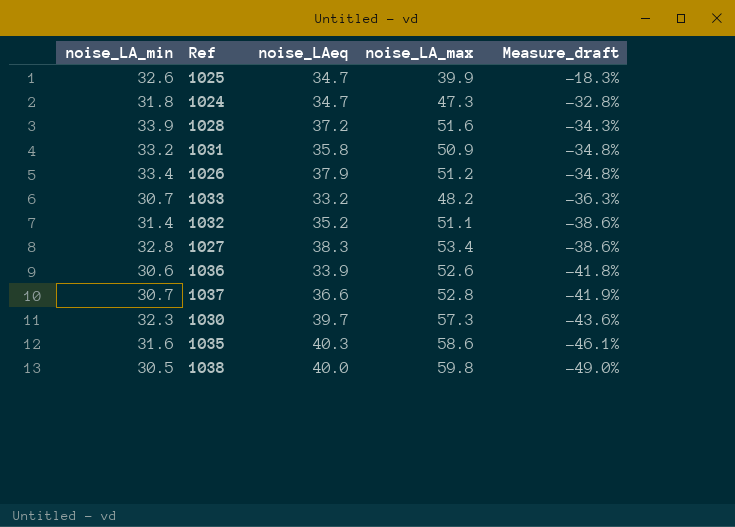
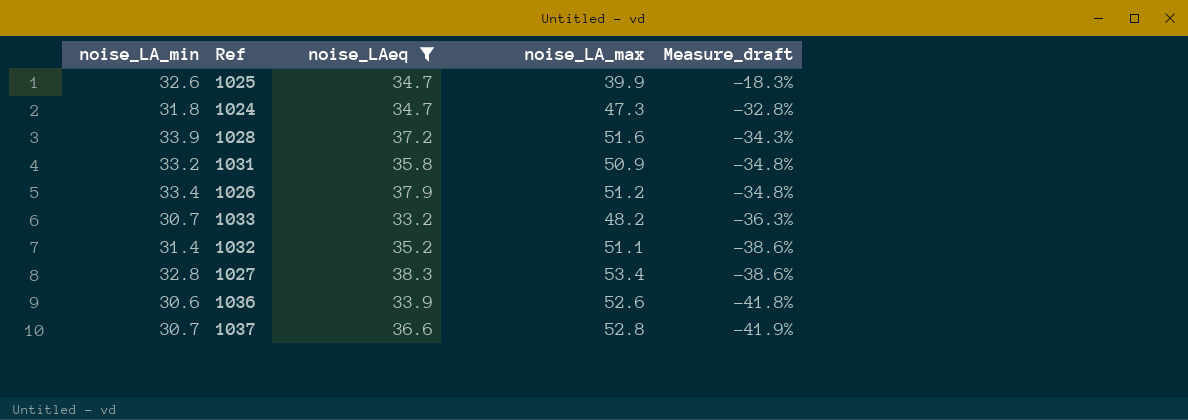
filter: none -> noise_LAeq <= 38.3

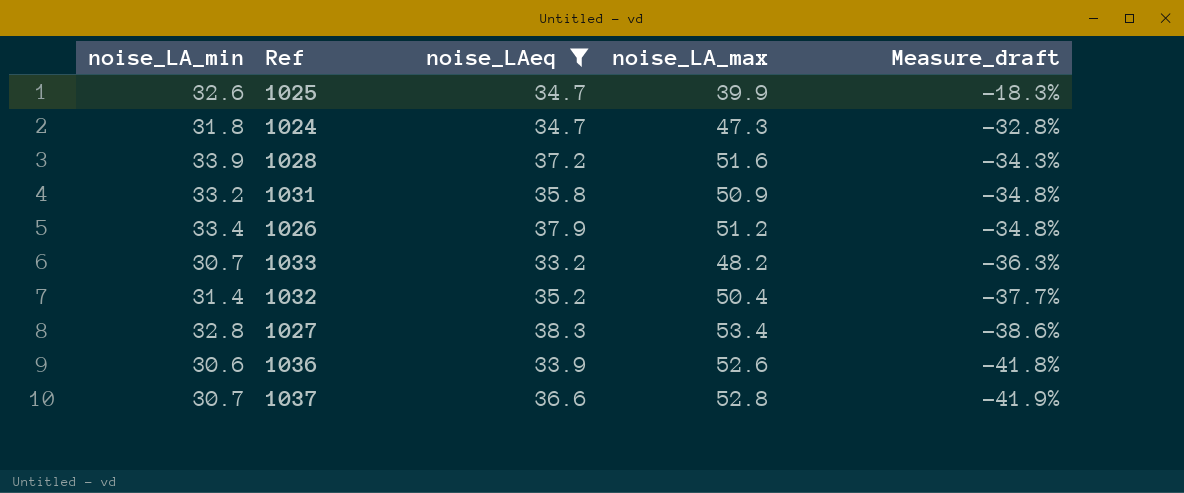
1032 | noise_LA_max: 51.1 -> 50.4
1032 | Measure_draft: -38.6% -> -37.7%

